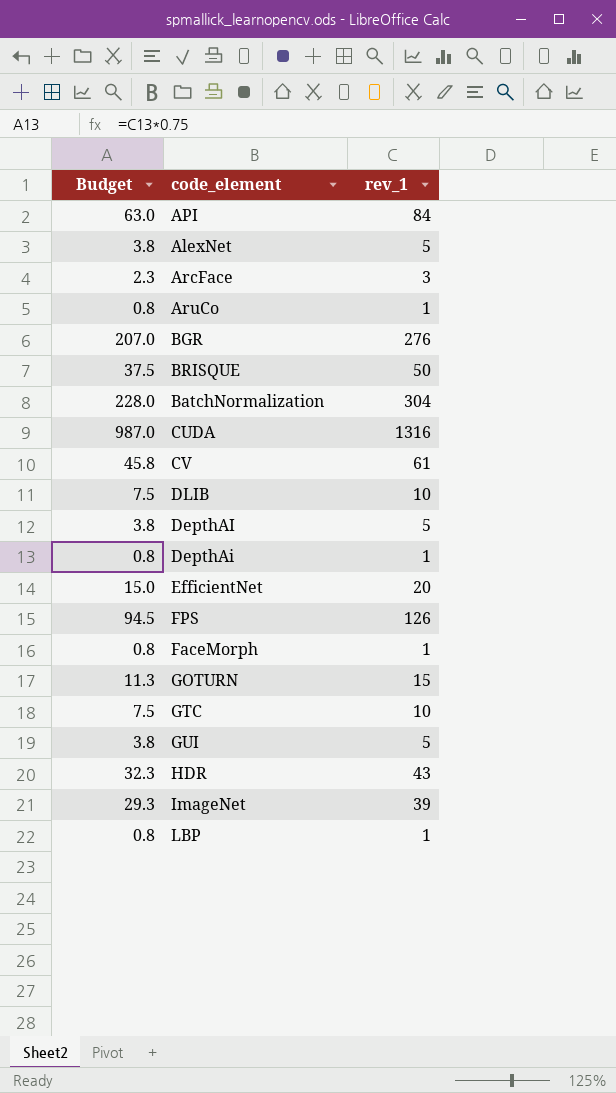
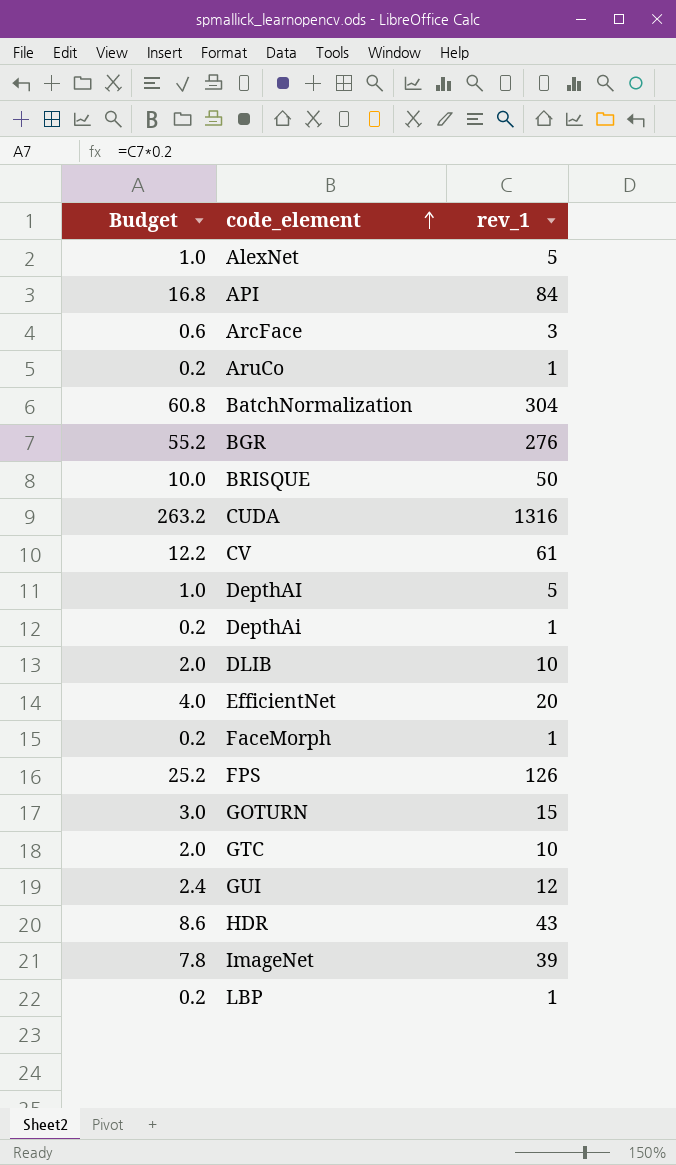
row order: none -> code_element ascending
column Budget | formula: [rev_1] * 0.75 -> [rev_1] * 0.2
GUI | rev_1: 5 -> 12

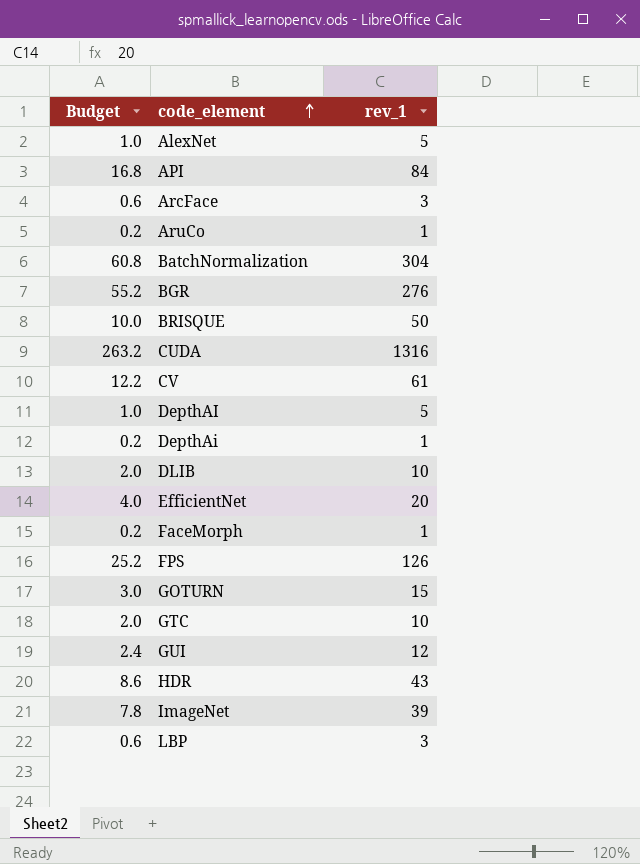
LBP | Budget: 0.2 -> 0.6
LBP | rev_1: 1 -> 3

